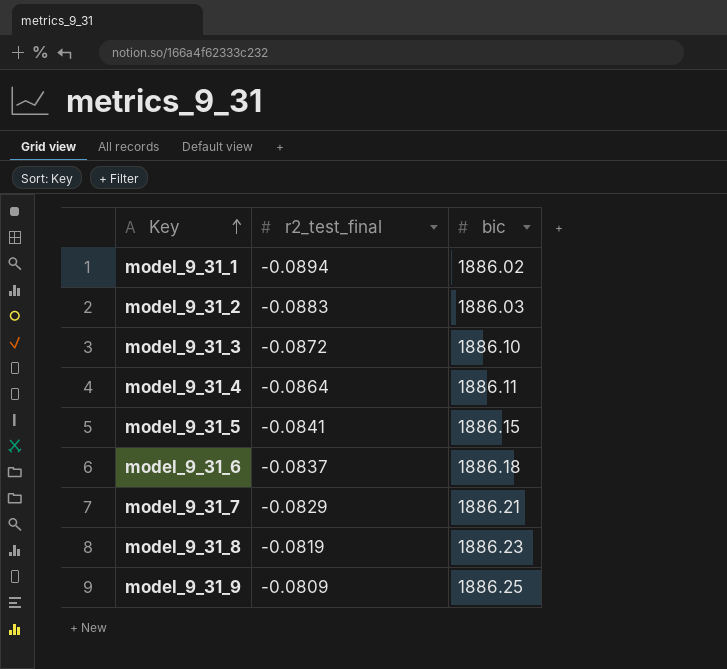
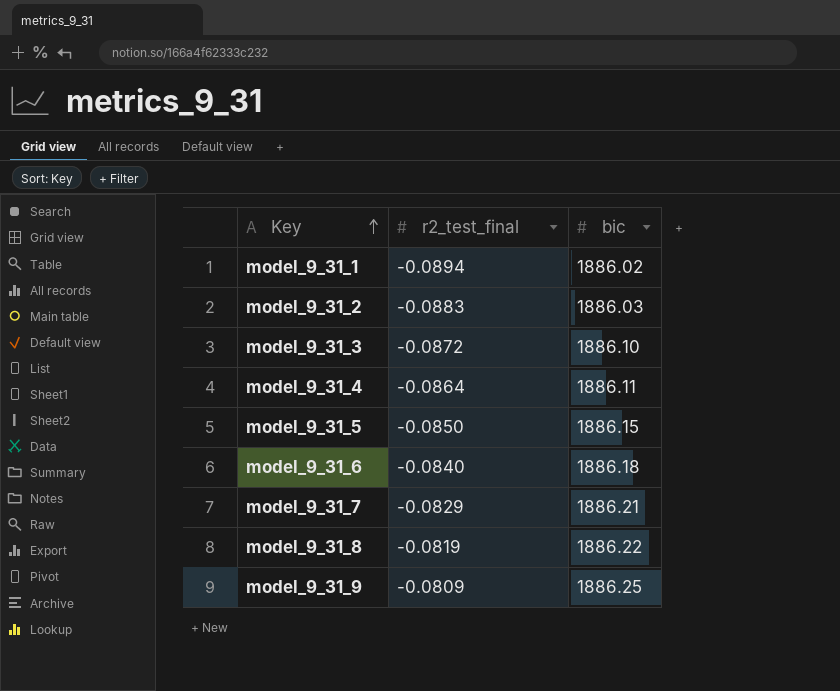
model_9_31_5 | r2_test_final: -0.0841 -> -0.0850
model_9_31_6 | r2_test_final: -0.0837 -> -0.0840
model_9_31_8 | bic: 1886.23 -> 1886.22

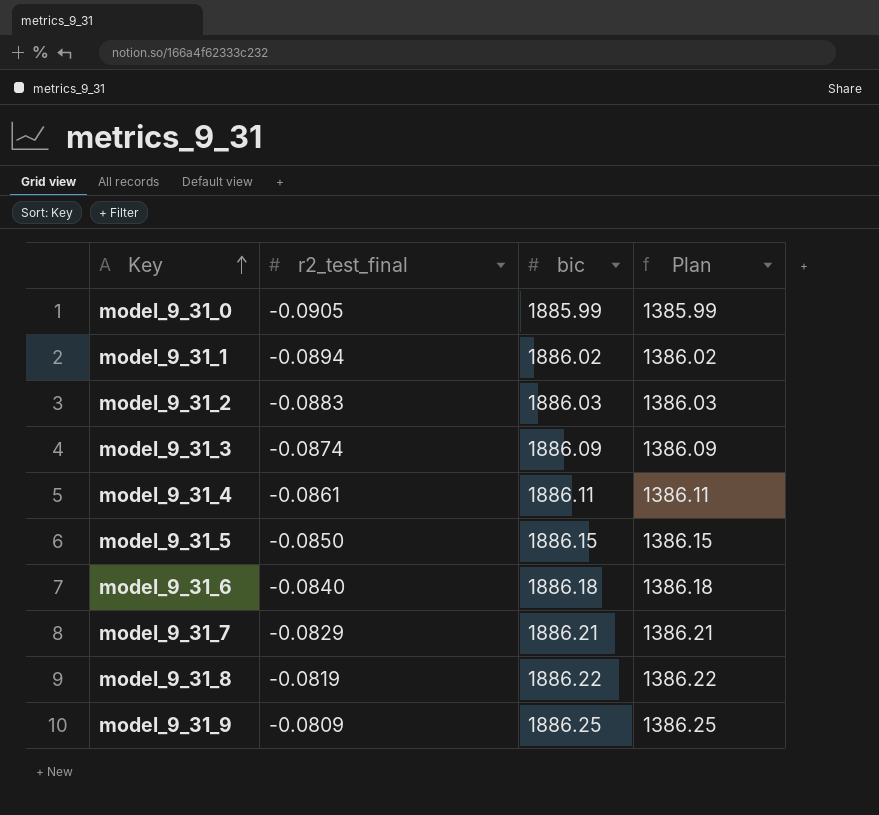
column Plan | formula: none -> [bic] - 500
row model_9_31_0: none -> -0.0905 | 1885.99 | 1385.99
model_9_31_3 | r2_test_final: -0.0872 -> -0.0874
model_9_31_3 | bic: 1886.10 -> 1886.09
model_9_31_4 | r2_test_final: -0.0864 -> -0.0861

